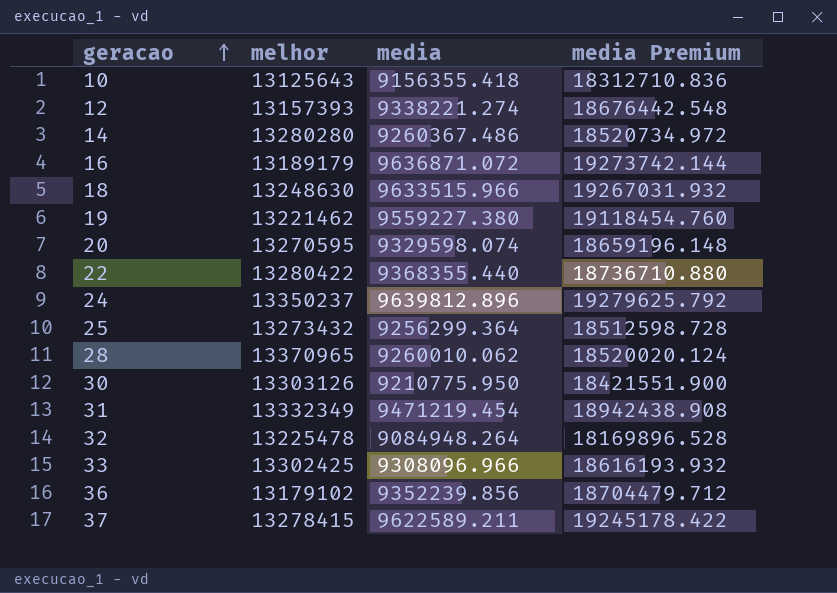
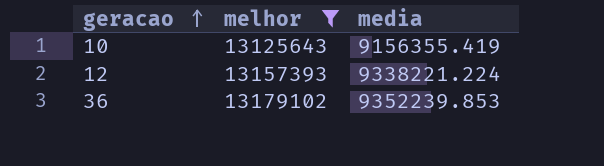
filter: none -> melhor <= 13179102
column media Premium | formula: [media] * 2 -> none
10 | media: 9156355.418 -> 9156355.419
12 | media: 9338221.274 -> 9338221.224
36 | media: 9352239.856 -> 9352239.853

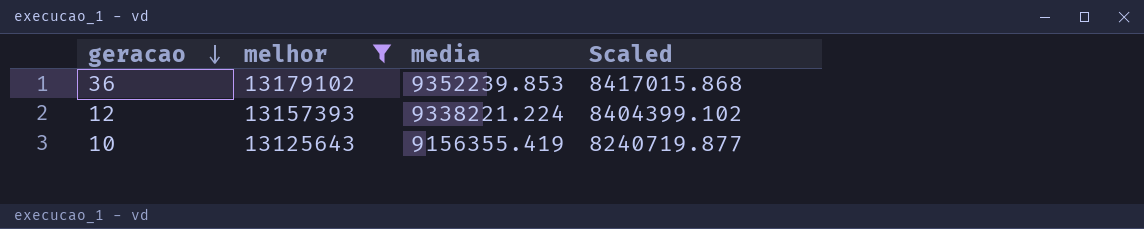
row order: geracao ascending -> geracao descending
column Scaled | formula: none -> [media] * 0.9

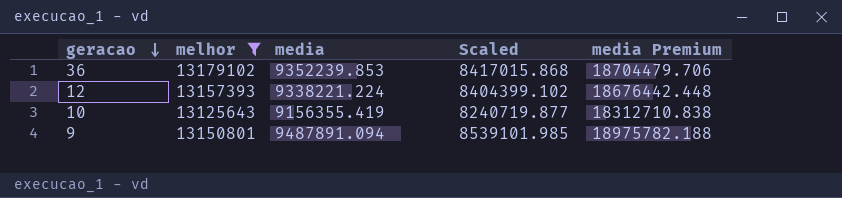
column media Premium | formula: none -> [media] * 2
row 9: none -> 13150801 | 9487891.094 | 8539101.985 | 18975782.188

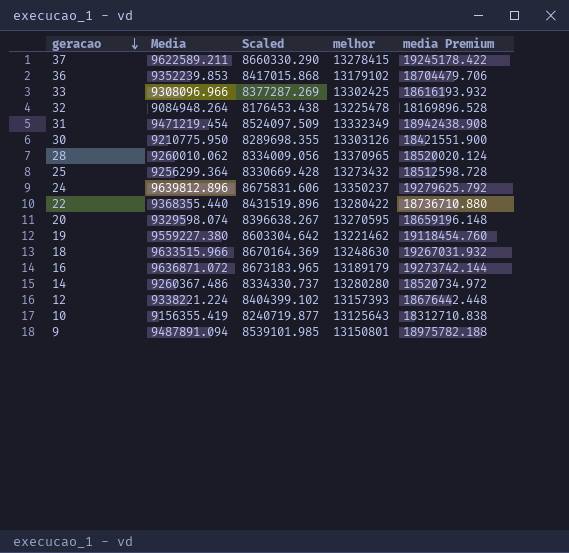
filter: melhor <= 13179102 -> none
column name: media -> Media
column melhor | position: 2 -> 4

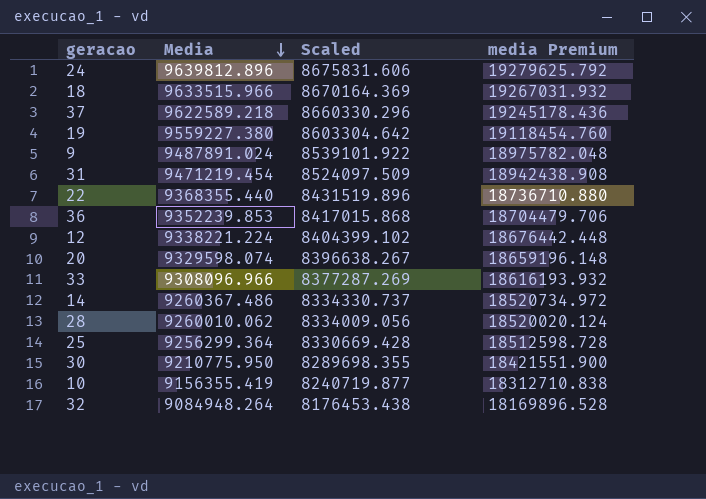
row order: geracao descending -> Media descending
column melhor | position: 4 -> none
row 16: 9636871.072 | 8673183.965 | 13189179 | 19273742.144 -> none
37 | Media: 9622589.211 -> 9622589.218
37 | Scaled: 8660330.290 -> 8660330.296
37 | media Premium: 19245178.422 -> 19245178.436
9 | Media: 9487891.094 -> 9487891.024
9 | Scaled: 8539101.985 -> 8539101.922
9 | media Premium: 18975782.188 -> 18975782.048

